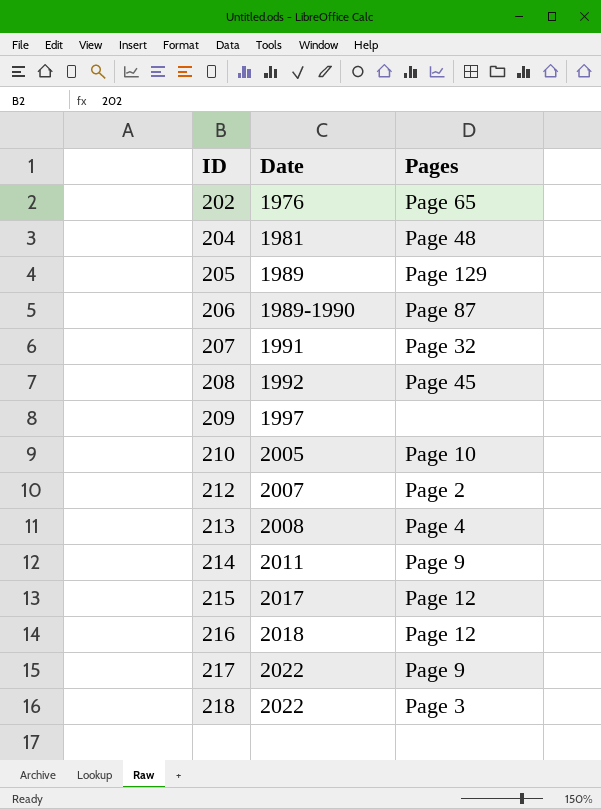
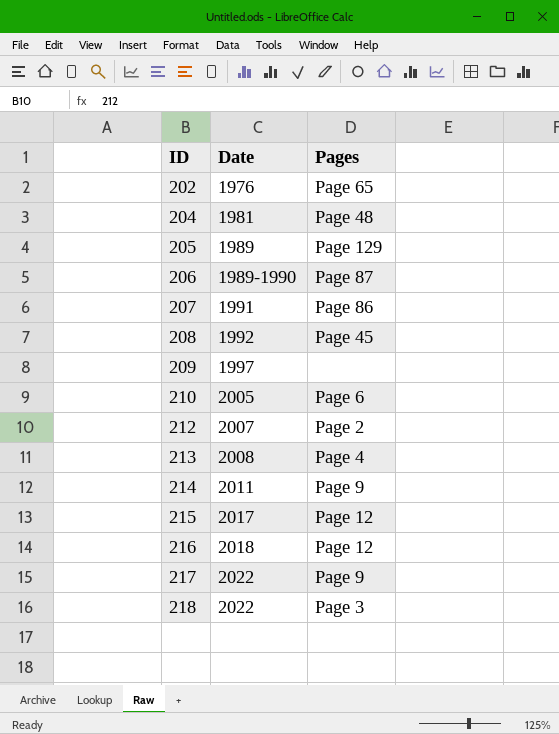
207 | Pages: Page 32 -> Page 86
210 | Pages: Page 10 -> Page 6

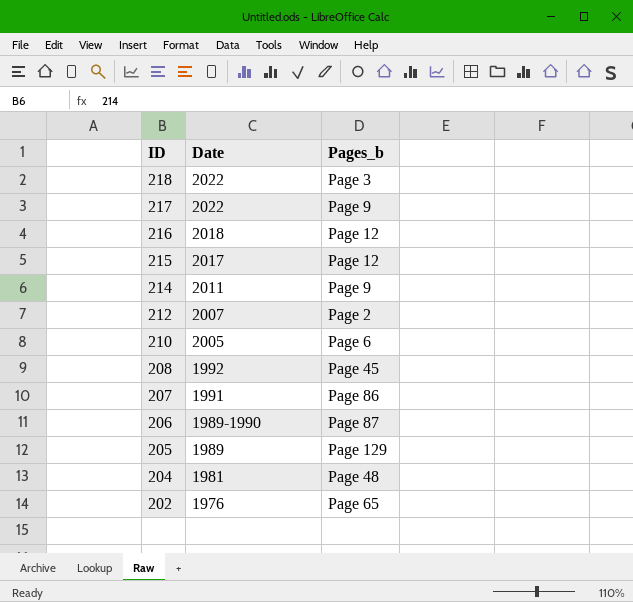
row order: ID ascending -> ID descending
column name: Pages -> Pages_b
row 209: 1997 | none -> none
row 213: 2008 | Page 4 -> none

